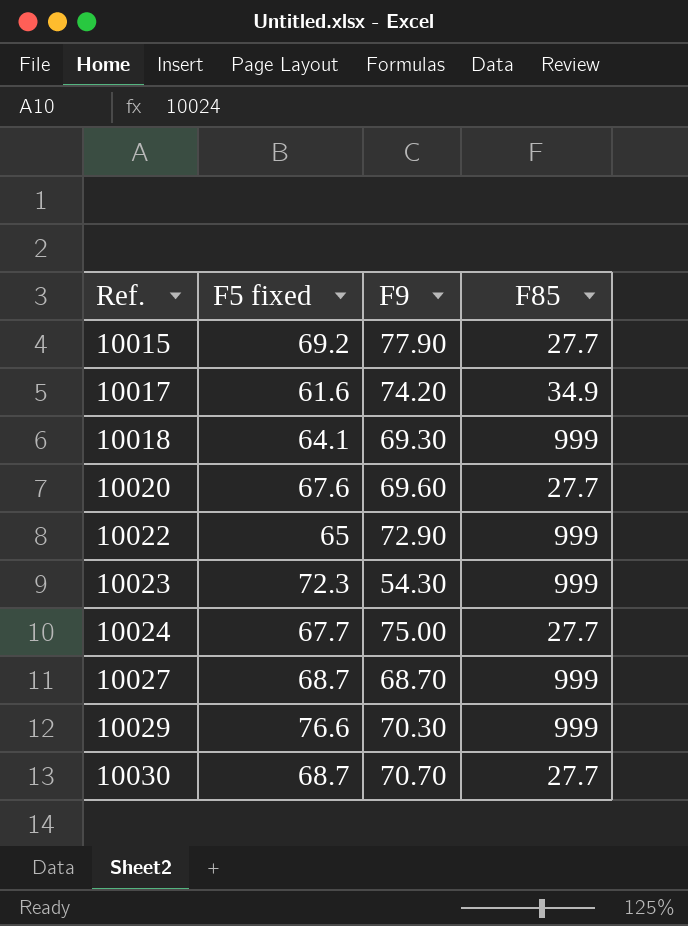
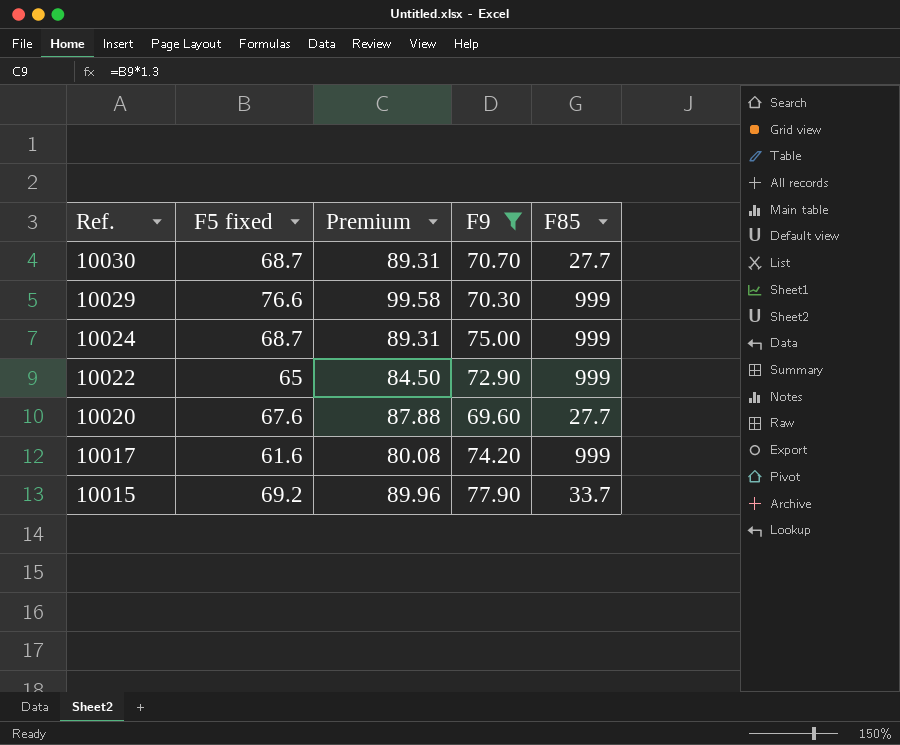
filter: none -> F9 >= 69.60
row order: Ref. ascending -> Ref. descending
column Premium | formula: none -> [F5 fixed] * 1.3
10024 | F5 fixed: 67.7 -> 68.7
10024 | F85: 27.7 -> 999
10017 | F85: 34.9 -> 999
10015 | F85: 27.7 -> 33.7

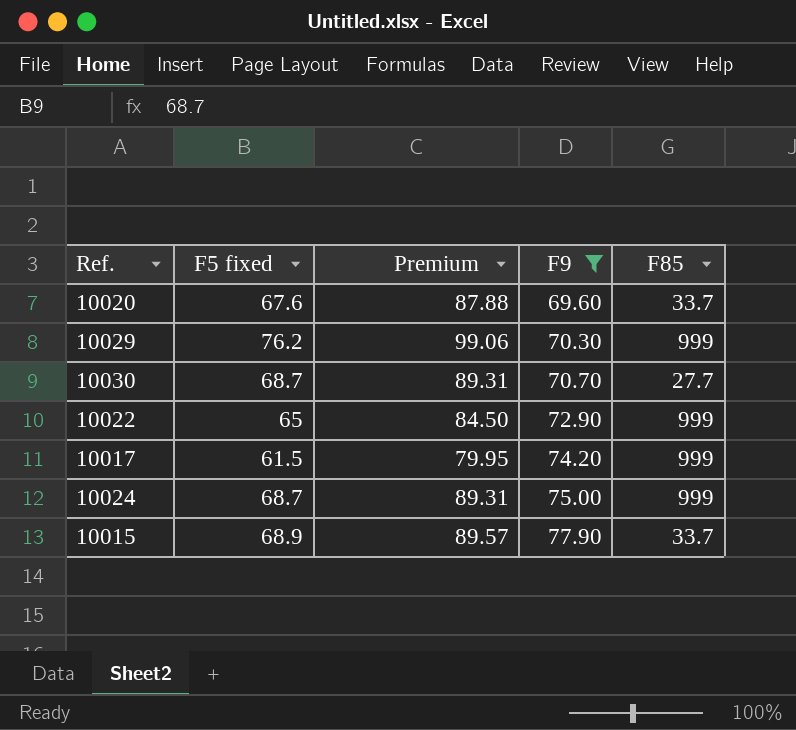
row order: Ref. descending -> F9 ascending
10020 | F85: 27.7 -> 33.7
10029 | F5 fixed: 76.6 -> 76.2
10029 | Premium: 99.58 -> 99.06
10017 | F5 fixed: 61.6 -> 61.5
10017 | Premium: 80.08 -> 79.95
10015 | F5 fixed: 69.2 -> 68.9
10015 | Premium: 89.96 -> 89.57

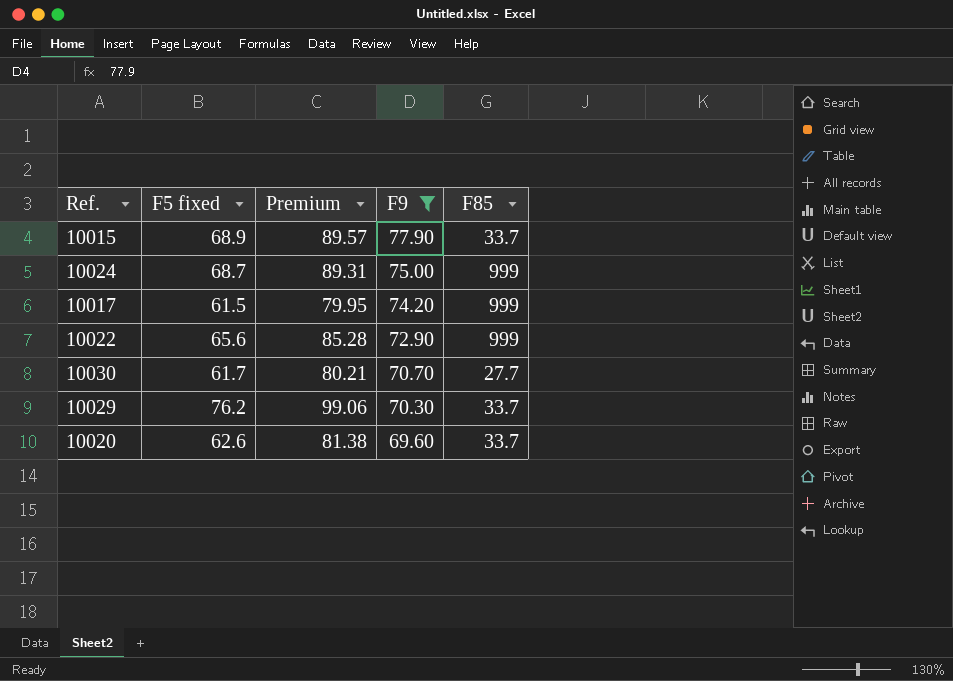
row order: F9 ascending -> F9 descending
10022 | F5 fixed: 65 -> 65.6
10022 | Premium: 84.50 -> 85.28
10030 | F5 fixed: 68.7 -> 61.7
10030 | Premium: 89.31 -> 80.21
10029 | F85: 999 -> 33.7
10020 | F5 fixed: 67.6 -> 62.6
10020 | Premium: 87.88 -> 81.38

